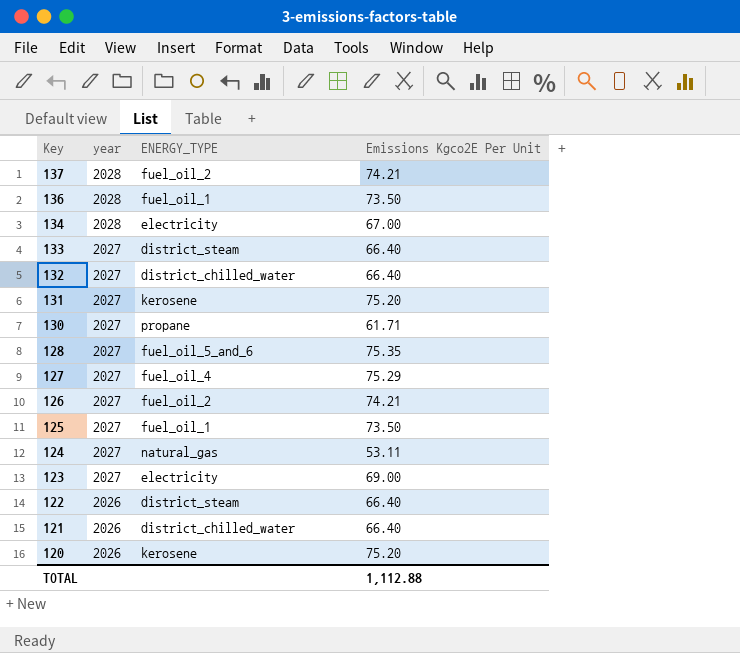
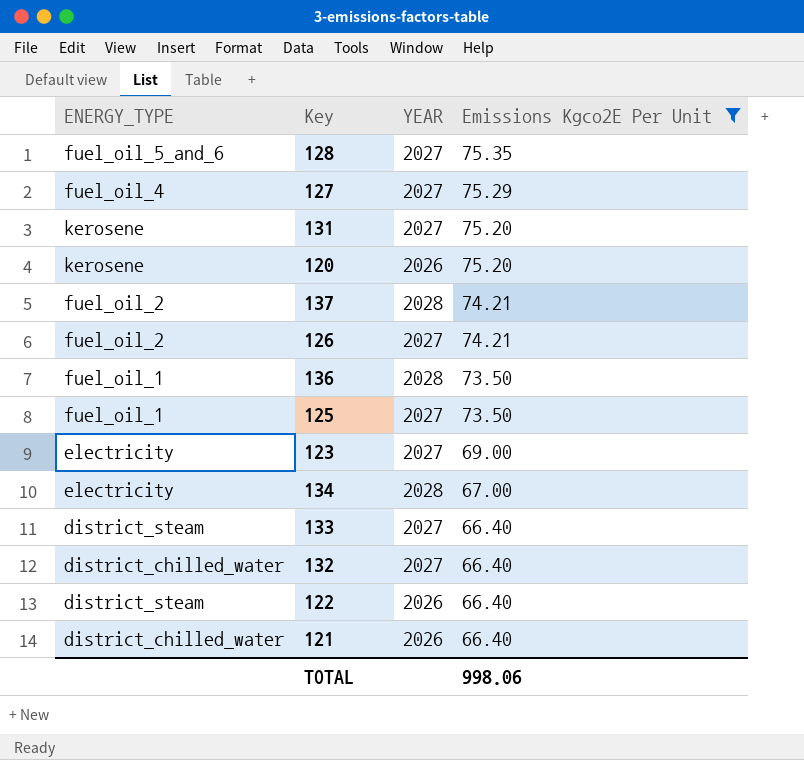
filter: none -> Emissions Kgco2E Per Unit >= 66.40
row order: Key descending -> Emissions Kgco2E Per Unit descending
column ENERGY_TYPE | position: 3 -> 1
column name: year -> YEAR
TOTAL | Emissions Kgco2E Per Unit: 1,112.88 -> 998.06

